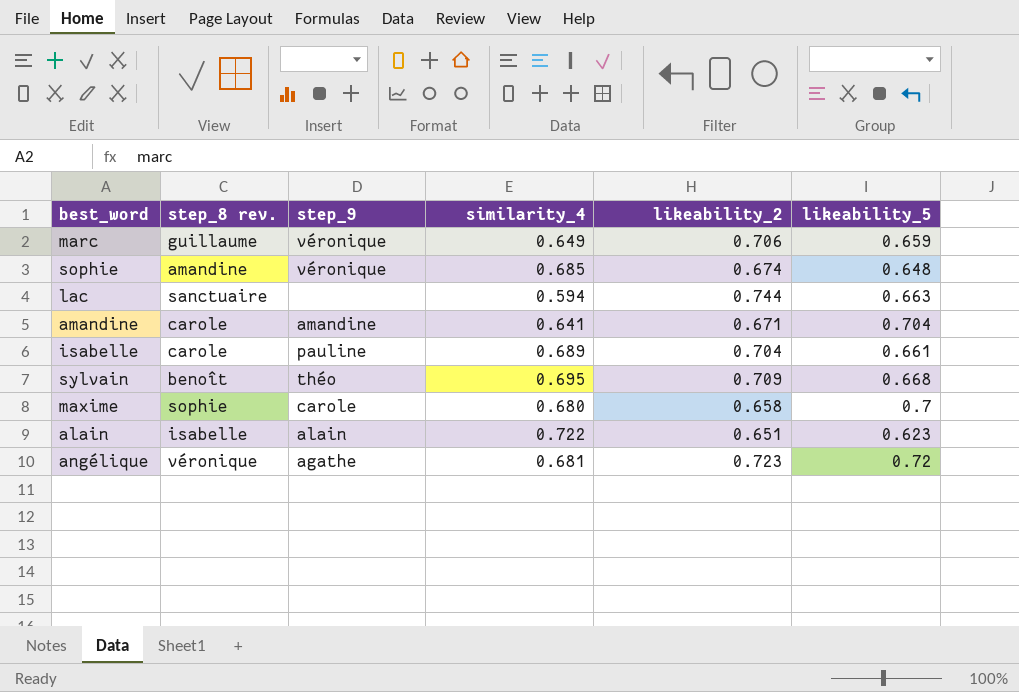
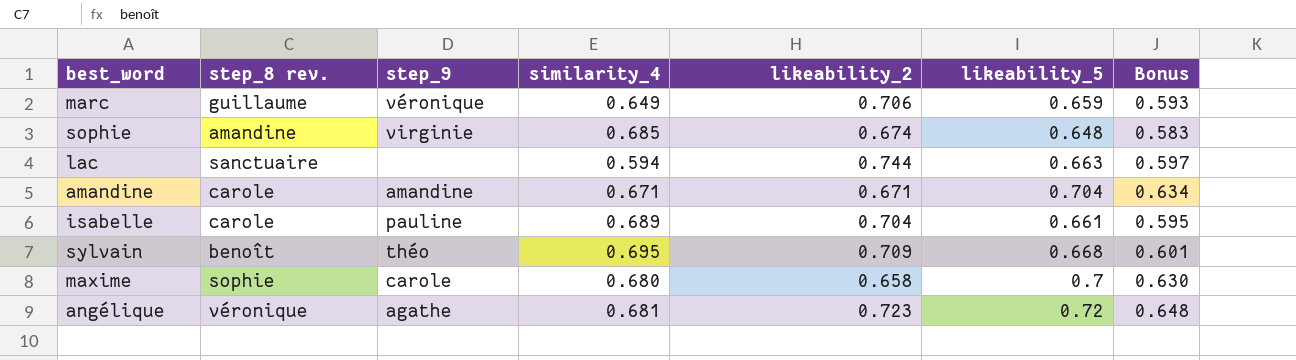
column Bonus | formula: none -> [likeability_5] * 0.9
row alain: isabelle | alain | 0.722 | 0.651 | 0.623 -> none
sophie | step_9: véronique -> virginie
amandine | similarity_4: 0.641 -> 0.671

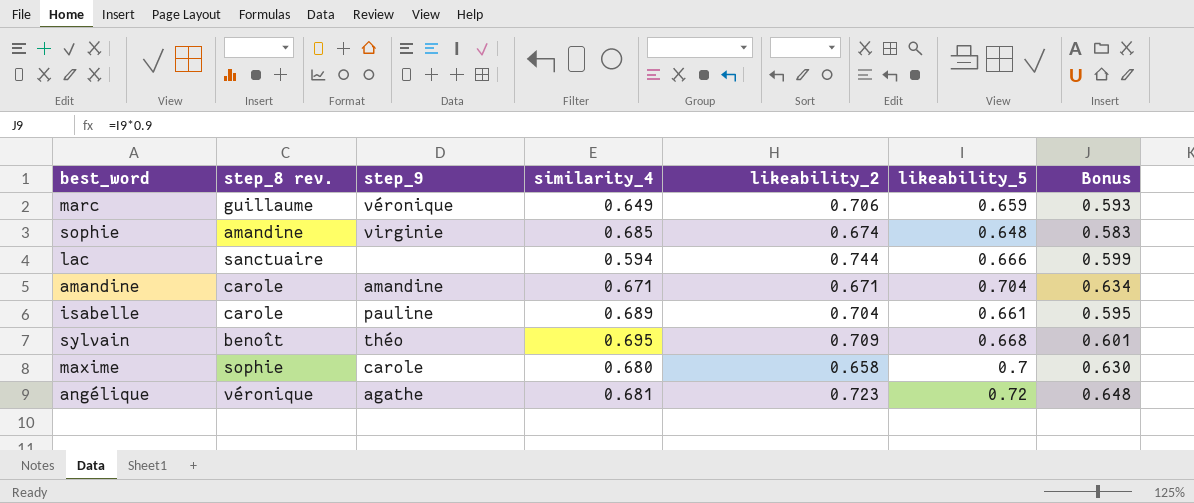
lac | likeability_5: 0.663 -> 0.666
lac | Bonus: 0.597 -> 0.599

